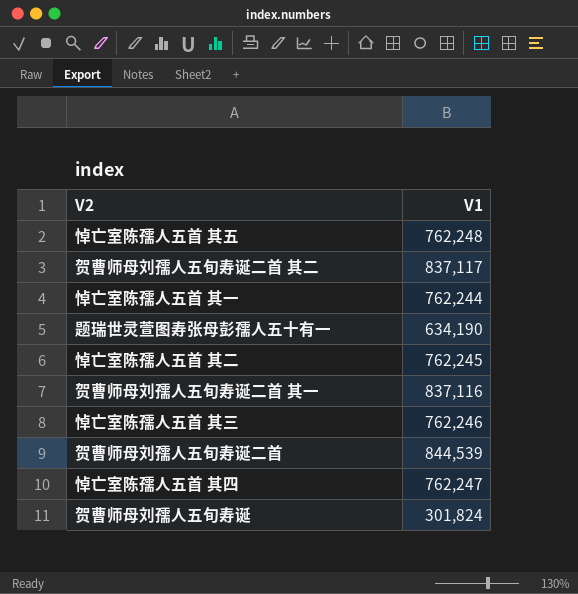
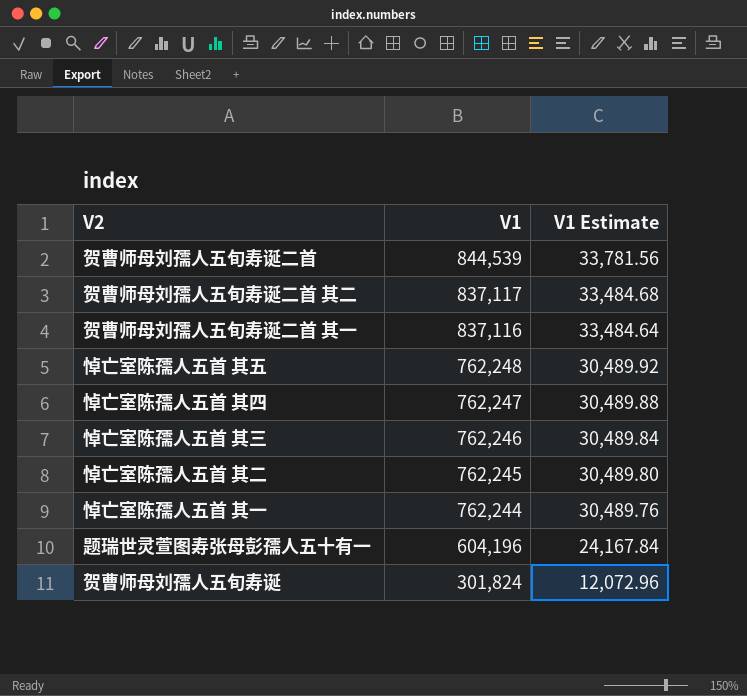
row order: none -> V1 descending
column V1 Estimate | formula: none -> [V1] * 0.04
题瑞世灵萱图寿张母彭孺人五十有一 | V1: 634,190 -> 604,196

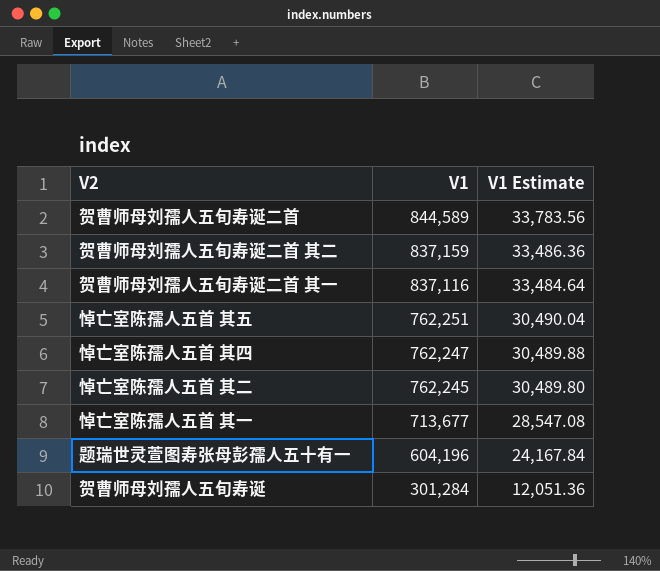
row 悼亡室陈孺人五首 其三: 762,246 | 30,489.84 -> none
贺曹师母刘孺人五旬寿诞二首 | V1: 844,539 -> 844,589
贺曹师母刘孺人五旬寿诞二首 | V1 Estimate: 33,781.56 -> 33,783.56
贺曹师母刘孺人五旬寿诞二首 其二 | V1: 837,117 -> 837,159
贺曹师母刘孺人五旬寿诞二首 其二 | V1 Estimate: 33,484.68 -> 33,486.36
悼亡室陈孺人五首 其五 | V1: 762,248 -> 762,251
悼亡室陈孺人五首 其五 | V1 Estimate: 30,489.92 -> 30,490.04
悼亡室陈孺人五首 其一 | V1: 762,244 -> 713,677
悼亡室陈孺人五首 其一 | V1 Estimate: 30,489.76 -> 28,547.08
贺曹师母刘孺人五旬寿诞 | V1: 301,824 -> 301,284
贺曹师母刘孺人五旬寿诞 | V1 Estimate: 12,072.96 -> 12,051.36

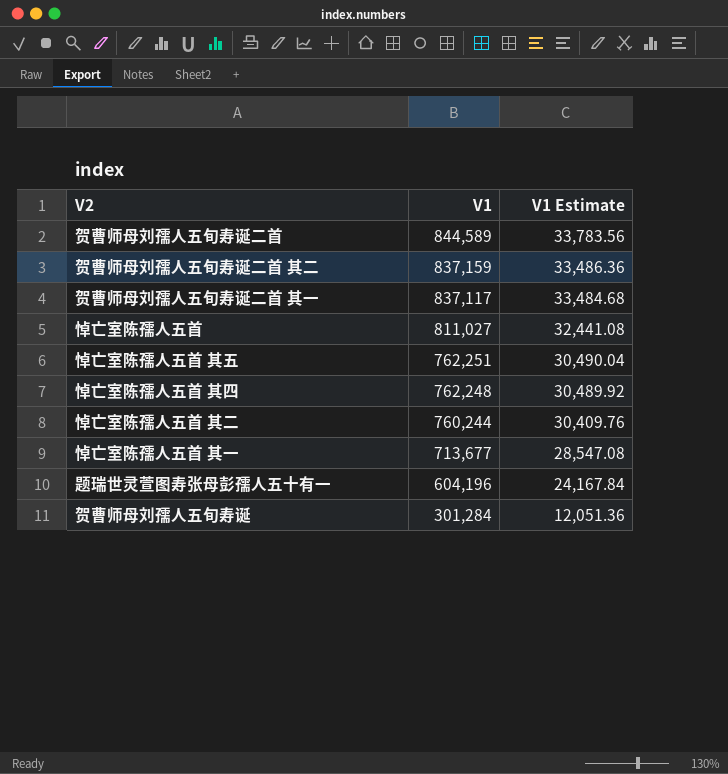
贺曹师母刘孺人五旬寿诞二首 其一 | V1: 837,116 -> 837,117
贺曹师母刘孺人五旬寿诞二首 其一 | V1 Estimate: 33,484.64 -> 33,484.68
row 悼亡室陈孺人五首: none -> 811,027 | 32,441.08
悼亡室陈孺人五首 其四 | V1: 762,247 -> 762,248
悼亡室陈孺人五首 其四 | V1 Estimate: 30,489.88 -> 30,489.92
悼亡室陈孺人五首 其二 | V1: 762,245 -> 760,244
悼亡室陈孺人五首 其二 | V1 Estimate: 30,489.80 -> 30,409.76

